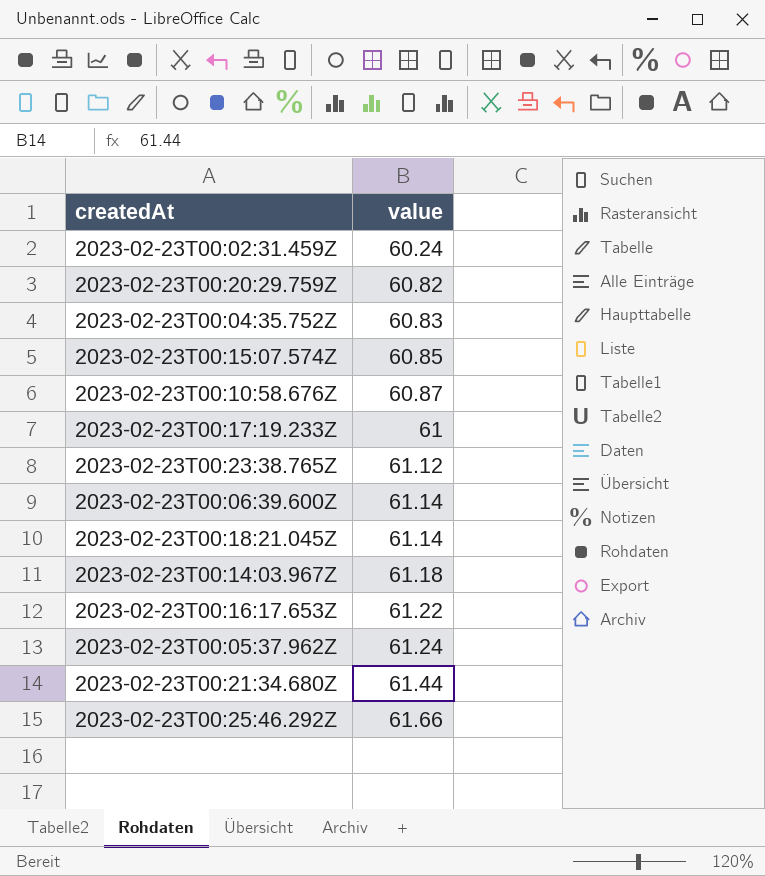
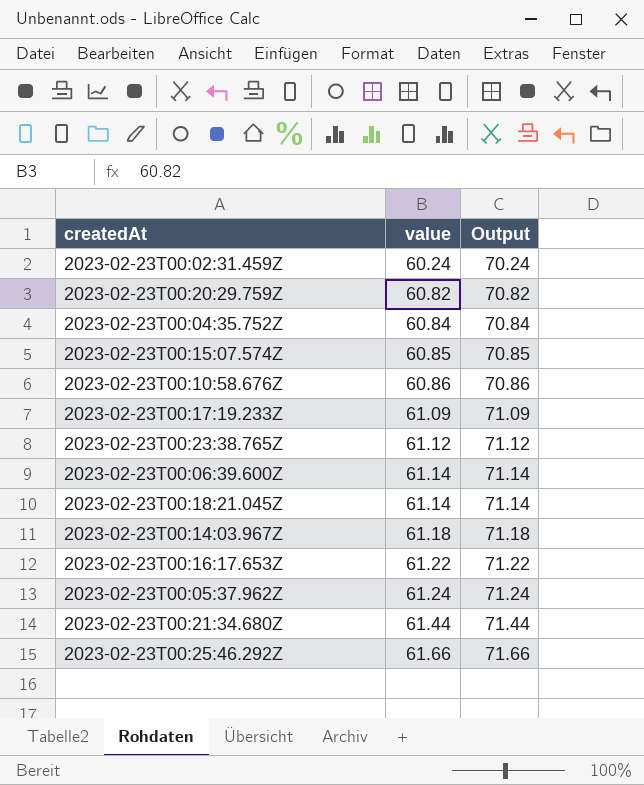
column Output | formula: none -> [value] + 10
2023-02-23T00:04:35.752Z | value: 60.83 -> 60.84
2023-02-23T00:10:58.676Z | value: 60.87 -> 60.86
2023-02-23T00:17:19.233Z | value: 61 -> 61.09

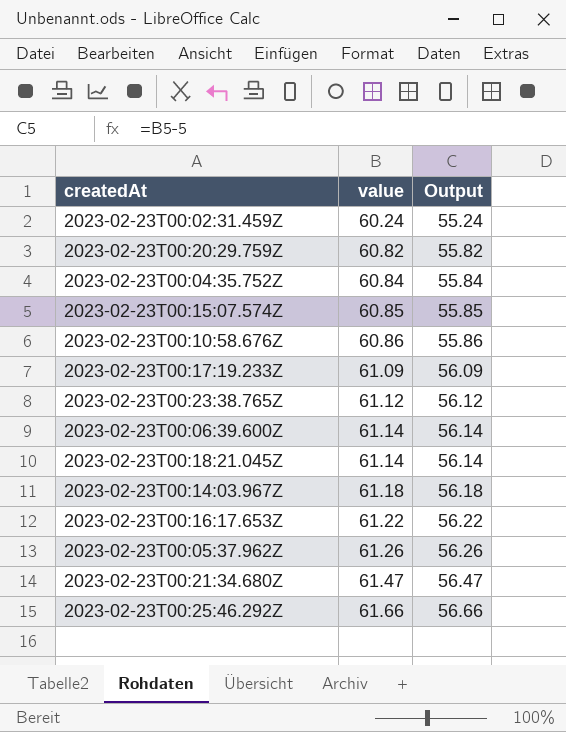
column Output | formula: [value] + 10 -> [value] - 5
2023-02-23T00:05:37.962Z | value: 61.24 -> 61.26
2023-02-23T00:21:34.680Z | value: 61.44 -> 61.47

